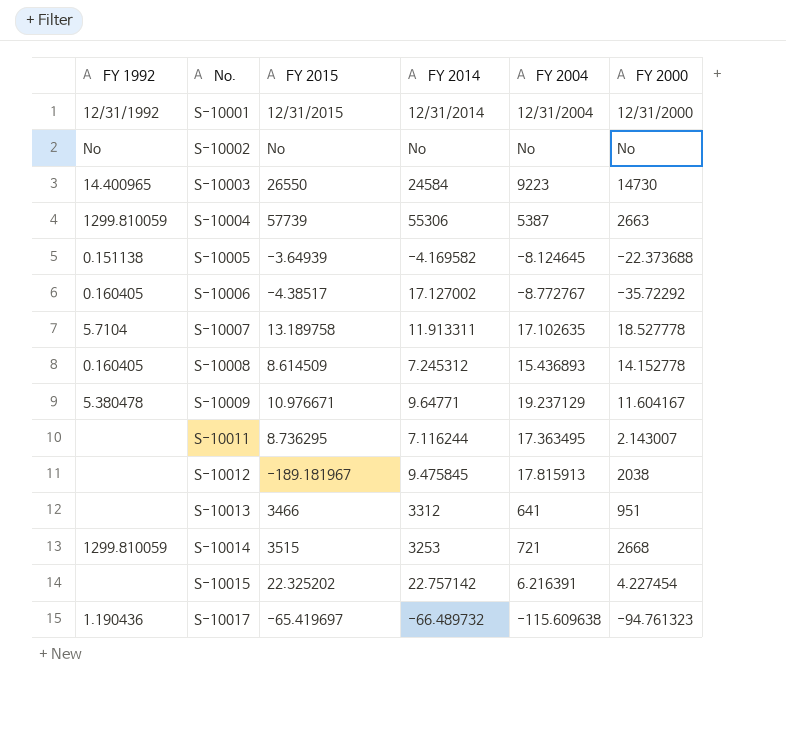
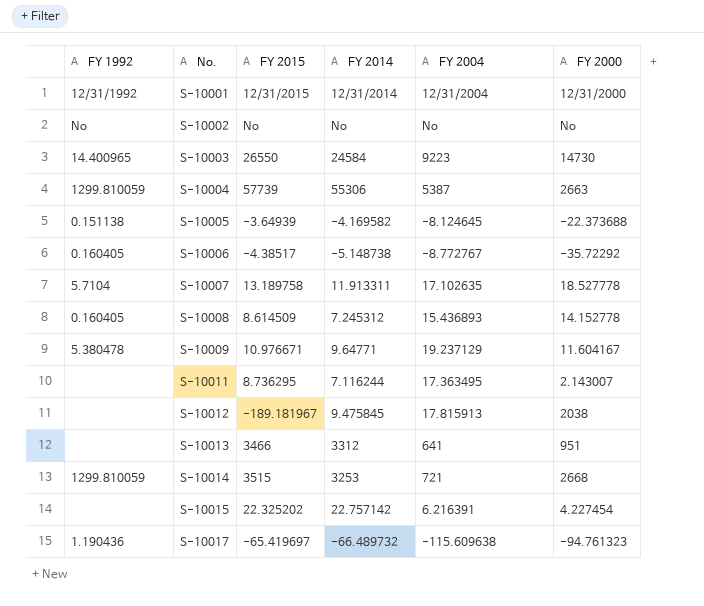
S-10006 | FY 2014: 17.127002 -> -5.148738

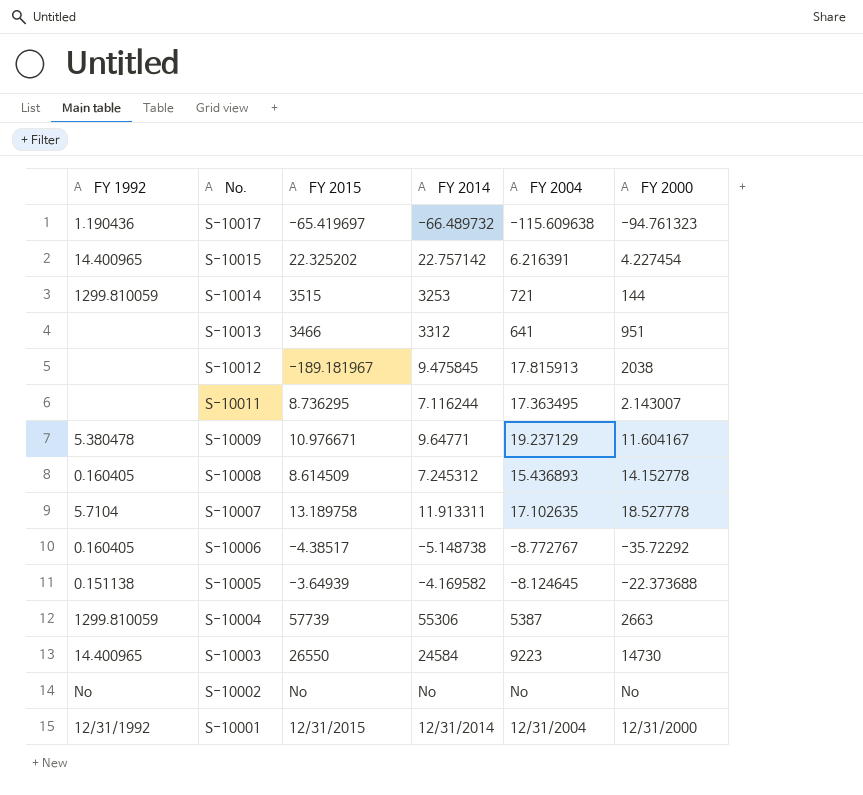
row order: No. ascending -> No. descending
S-10015 | FY 1992: none -> 14.400965
S-10014 | FY 2000: 2668 -> 144

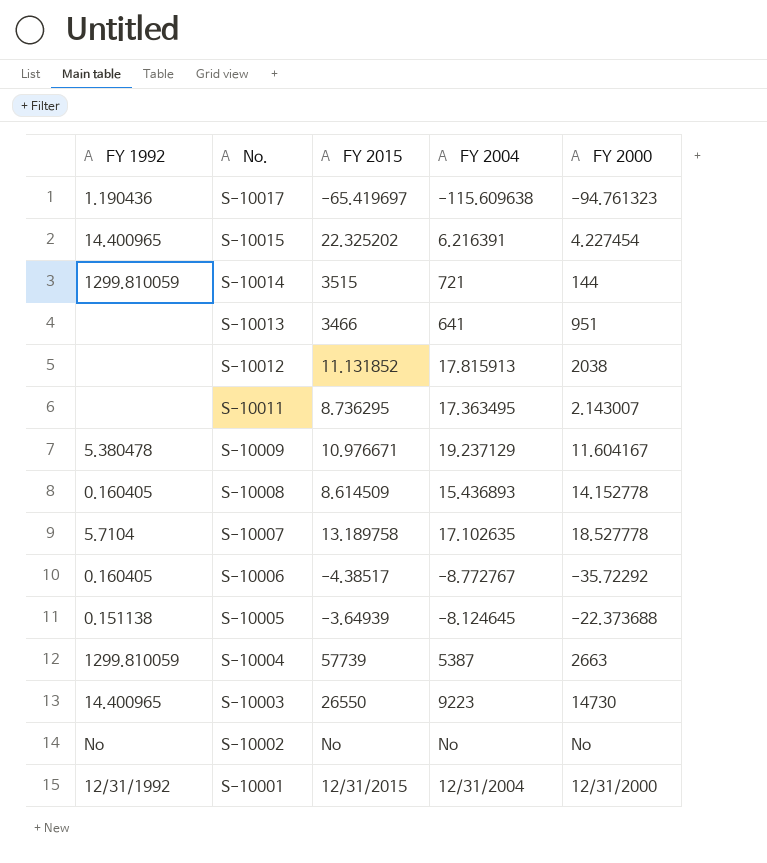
column FY 2014 | position: 4 -> none
S-10012 | FY 2015: -189.181967 -> 11.131852

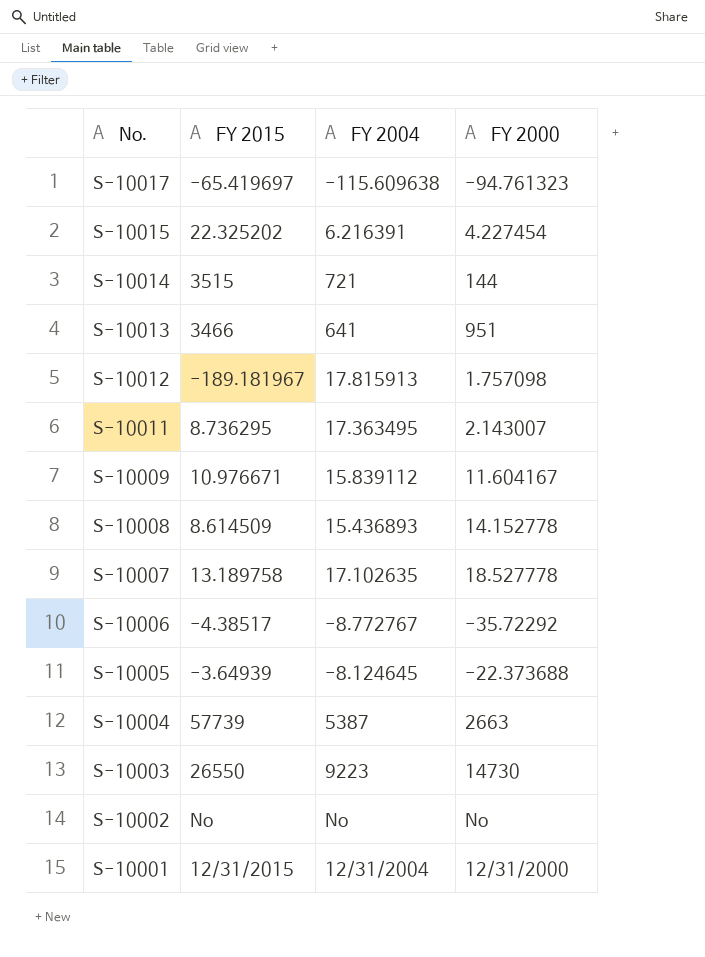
column FY 1992 | position: 1 -> none
S-10012 | FY 2015: 11.131852 -> -189.181967
S-10012 | FY 2000: 2038 -> 1.757098
S-10009 | FY 2004: 19.237129 -> 15.839112

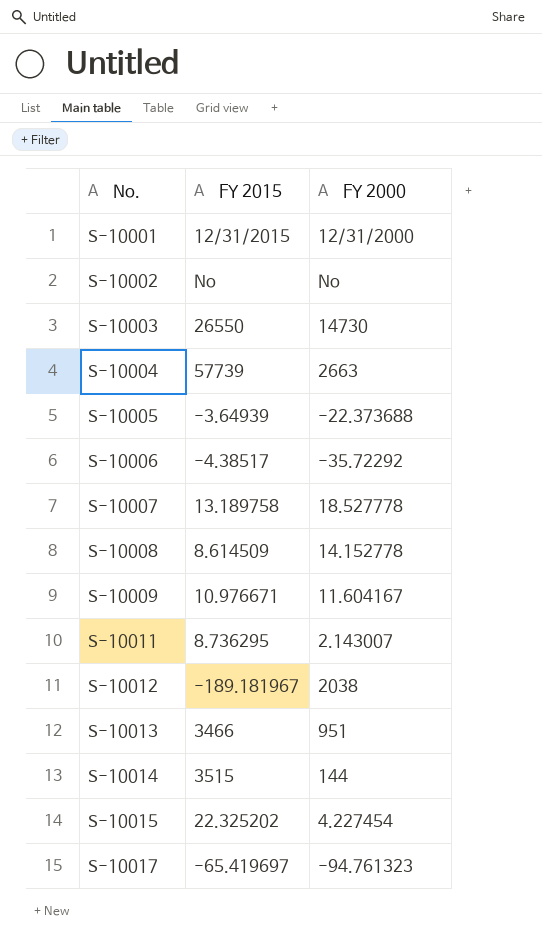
row order: No. descending -> No. ascending
column FY 2004 | position: 3 -> none
S-10012 | FY 2000: 1.757098 -> 2038

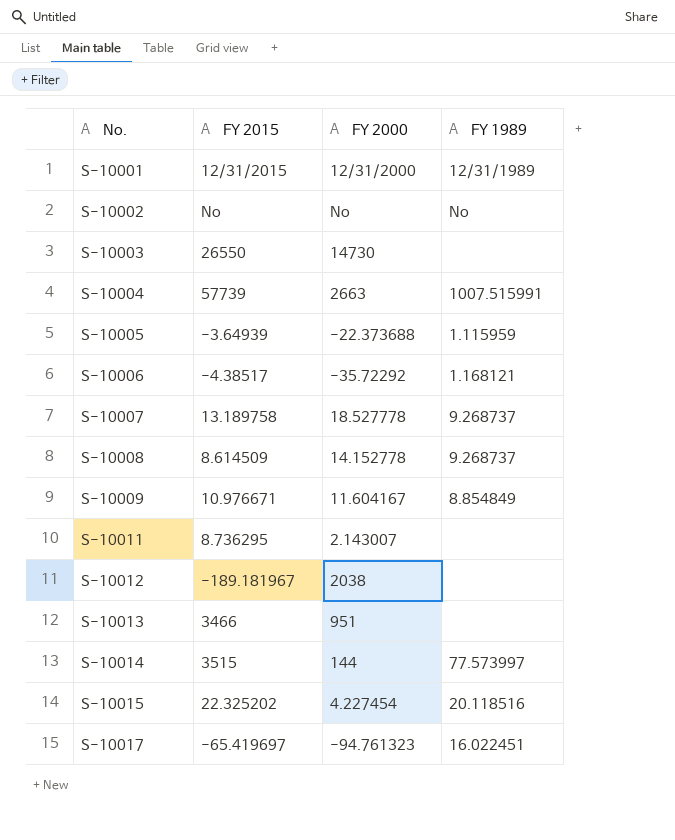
column FY 1989 | position: none -> 4

